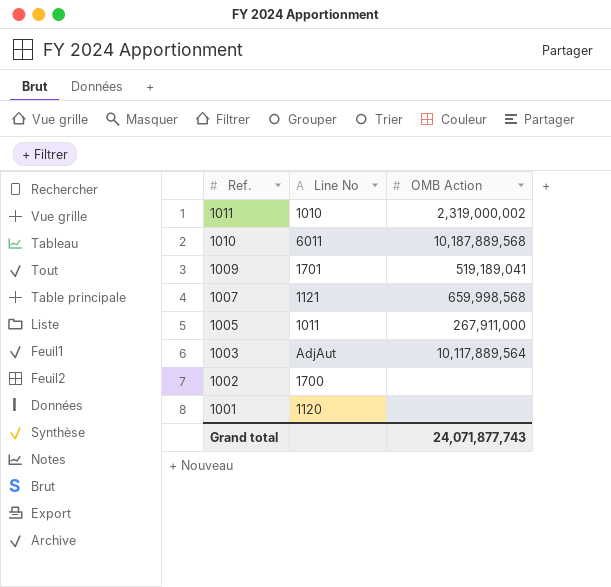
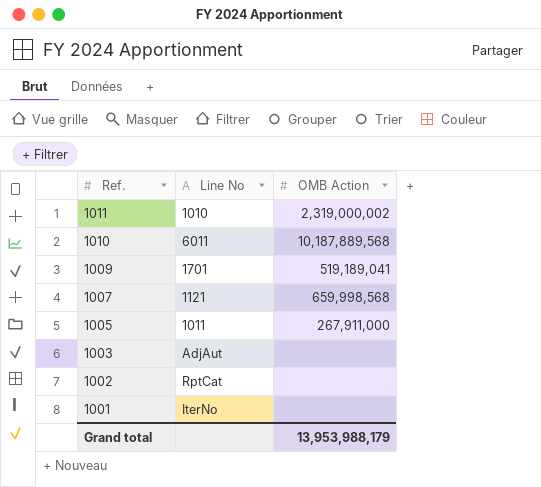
1003 | OMB Action: 10,117,889,564 -> none
1002 | Line No: 1700 -> RptCat
1001 | Line No: 1120 -> IterNo
Grand total | OMB Action: 24,071,877,743 -> 13,953,988,179

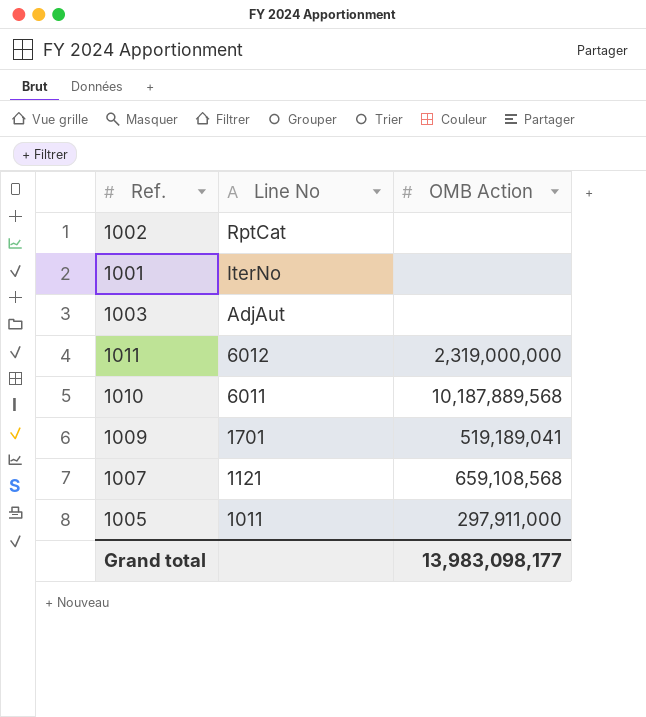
row order: Ref. descending -> Line No descending
1011 | Line No: 1010 -> 6012
1011 | OMB Action: 2,319,000,002 -> 2,319,000,000
1007 | OMB Action: 659,998,568 -> 659,108,568
1005 | OMB Action: 267,911,000 -> 297,911,000
Grand total | OMB Action: 13,953,988,179 -> 13,983,098,177

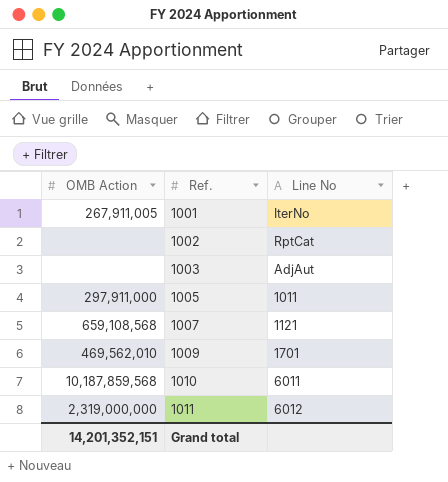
row order: Line No descending -> Ref. ascending
column OMB Action | position: 3 -> 1
1001 | OMB Action: none -> 267,911,005
1009 | OMB Action: 519,189,041 -> 469,562,010
1010 | OMB Action: 10,187,889,568 -> 10,187,859,568
Grand total | OMB Action: 13,983,098,177 -> 14,201,352,151

